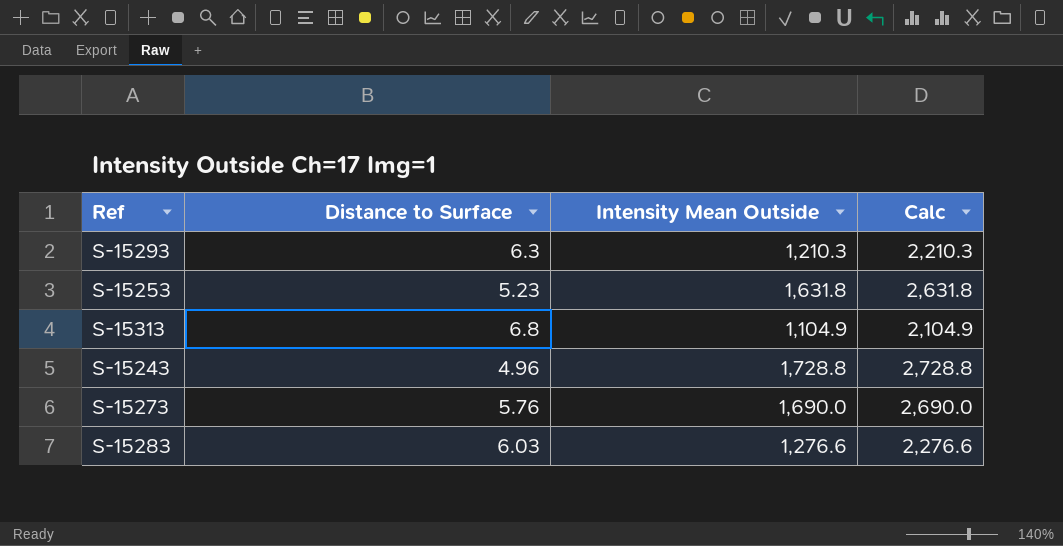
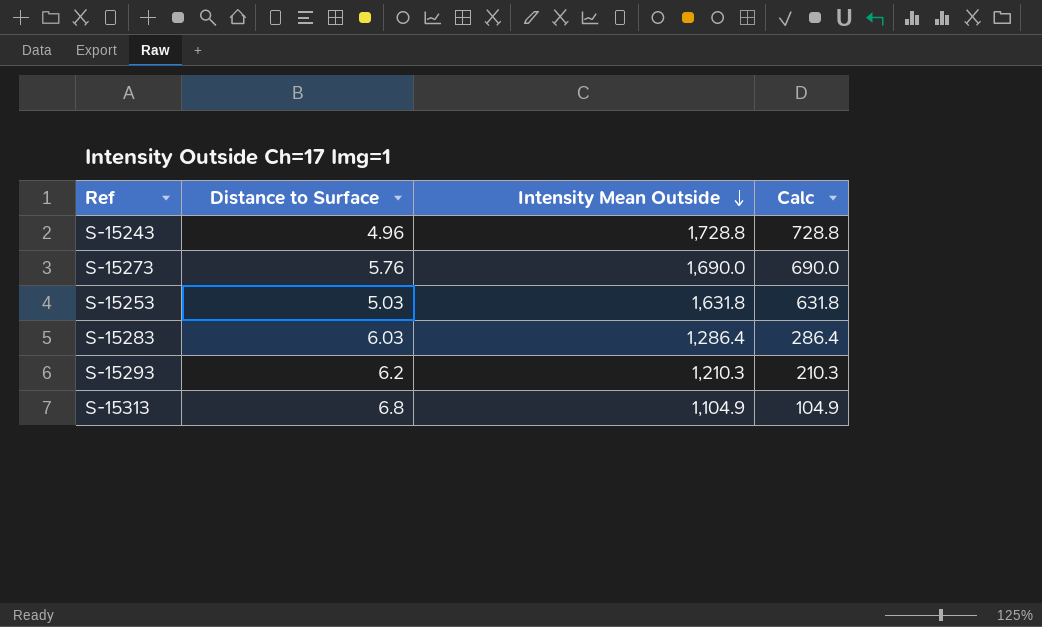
row order: none -> Intensity Mean Outside descending
column Calc | formula: [Intensity Mean Outside] + 1000 -> [Intensity Mean Outside] - 1000
S-15253 | Distance to Surface: 5.23 -> 5.03
S-15283 | Intensity Mean Outside: 1,276.6 -> 1,286.4
S-15293 | Distance to Surface: 6.3 -> 6.2

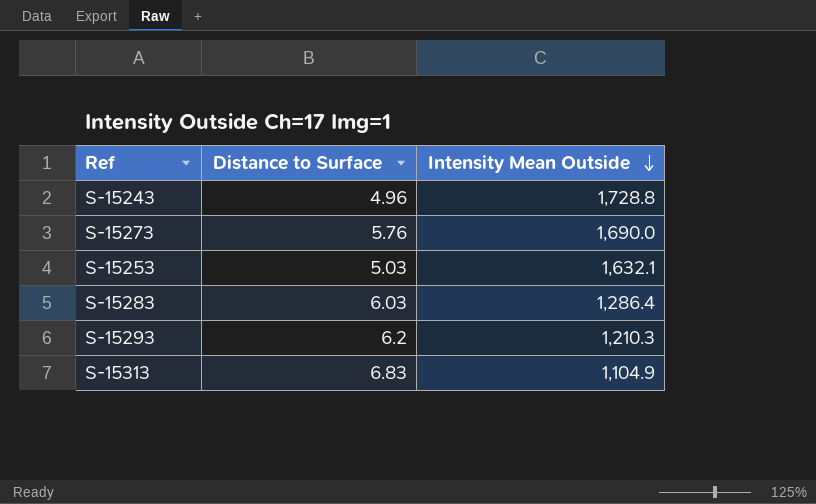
column Calc | formula: [Intensity Mean Outside] - 1000 -> none
S-15253 | Intensity Mean Outside: 1,631.8 -> 1,632.1
S-15313 | Distance to Surface: 6.8 -> 6.83

